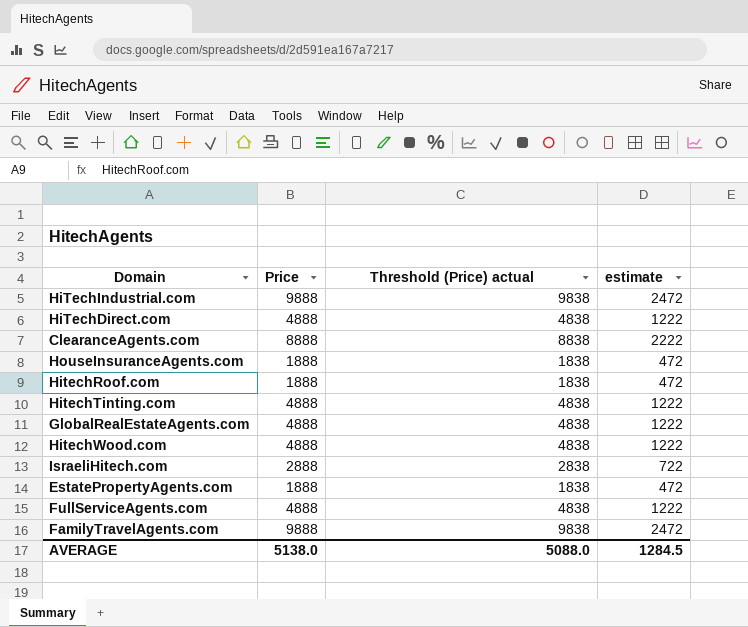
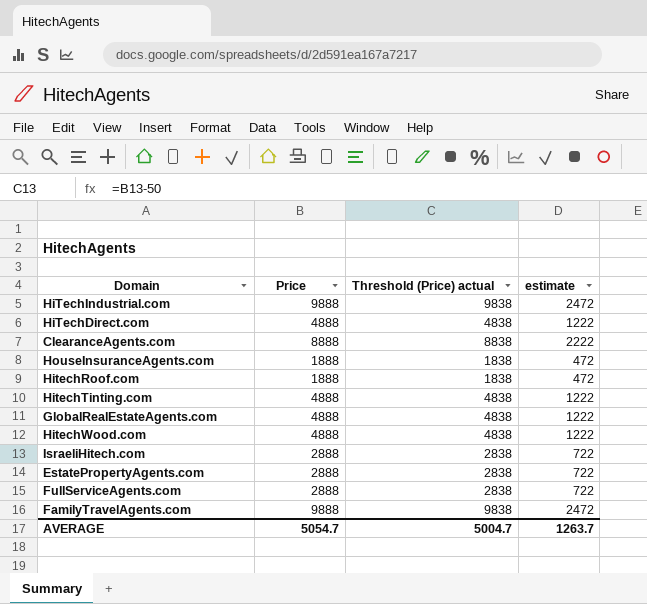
EstatePropertyAgents.com | Price: 1888 -> 2888
EstatePropertyAgents.com | Threshold (Price) actual: 1838 -> 2838
EstatePropertyAgents.com | estimate: 472 -> 722
FullServiceAgents.com | Price: 4888 -> 2888
FullServiceAgents.com | Threshold (Price) actual: 4838 -> 2838
FullServiceAgents.com | estimate: 1222 -> 722
AVERAGE | Price: 5138.0 -> 5054.7
AVERAGE | Threshold (Price) actual: 5088.0 -> 5004.7
AVERAGE | estimate: 1284.5 -> 1263.7

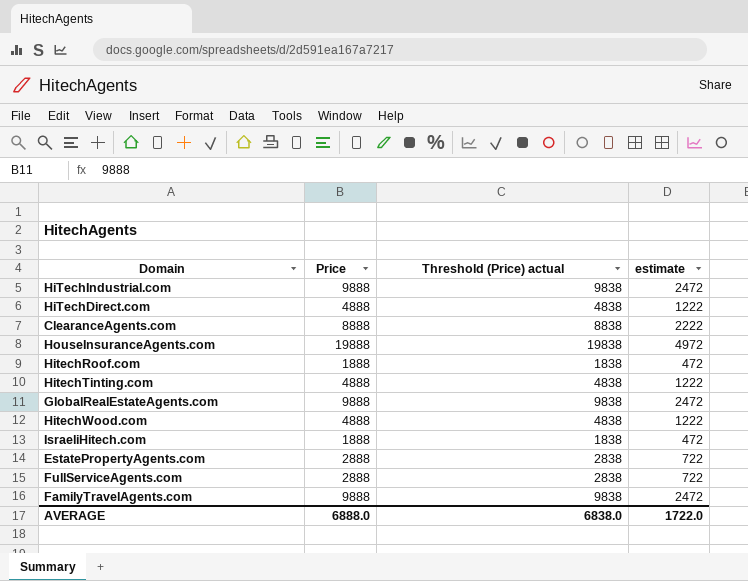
HouseInsuranceAgents.com | Price: 1888 -> 19888
HouseInsuranceAgents.com | Threshold (Price) actual: 1838 -> 19838
HouseInsuranceAgents.com | estimate: 472 -> 4972
GlobalRealEstateAgents.com | Price: 4888 -> 9888
GlobalRealEstateAgents.com | Threshold (Price) actual: 4838 -> 9838
GlobalRealEstateAgents.com | estimate: 1222 -> 2472
IsraeliHitech.com | Price: 2888 -> 1888
IsraeliHitech.com | Threshold (Price) actual: 2838 -> 1838
IsraeliHitech.com | estimate: 722 -> 472
AVERAGE | Price: 5054.7 -> 6888.0
AVERAGE | Threshold (Price) actual: 5004.7 -> 6838.0
AVERAGE | estimate: 1263.7 -> 1722.0

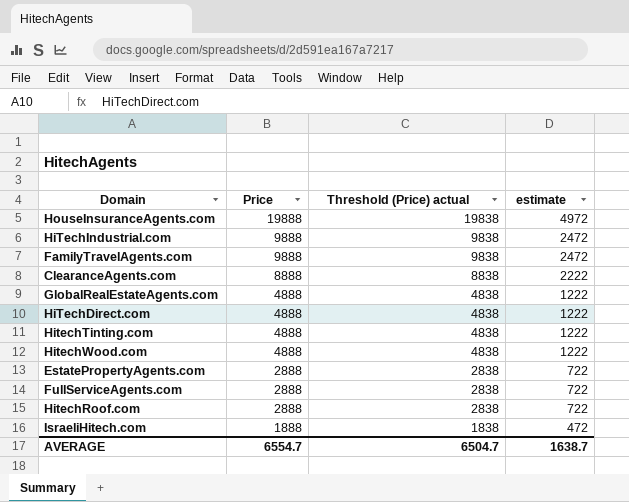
row order: none -> Price descending
GlobalRealEstateAgents.com | Price: 9888 -> 4888
GlobalRealEstateAgents.com | Threshold (Price) actual: 9838 -> 4838
GlobalRealEstateAgents.com | estimate: 2472 -> 1222
HitechRoof.com | Price: 1888 -> 2888
HitechRoof.com | Threshold (Price) actual: 1838 -> 2838
HitechRoof.com | estimate: 472 -> 722
AVERAGE | Price: 6888.0 -> 6554.7
AVERAGE | Threshold (Price) actual: 6838.0 -> 6504.7
AVERAGE | estimate: 1722.0 -> 1638.7

